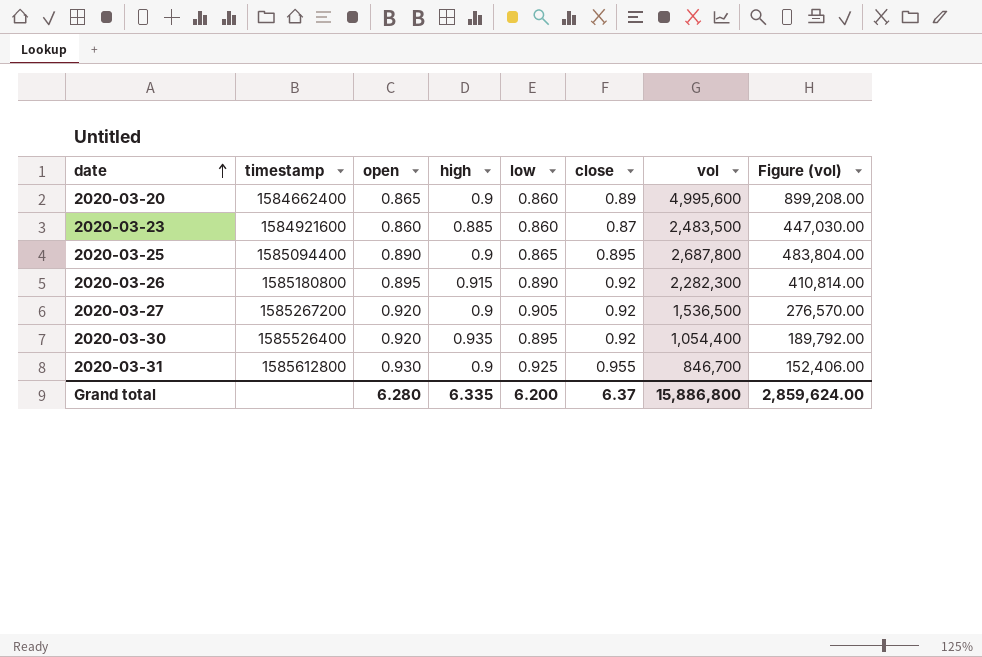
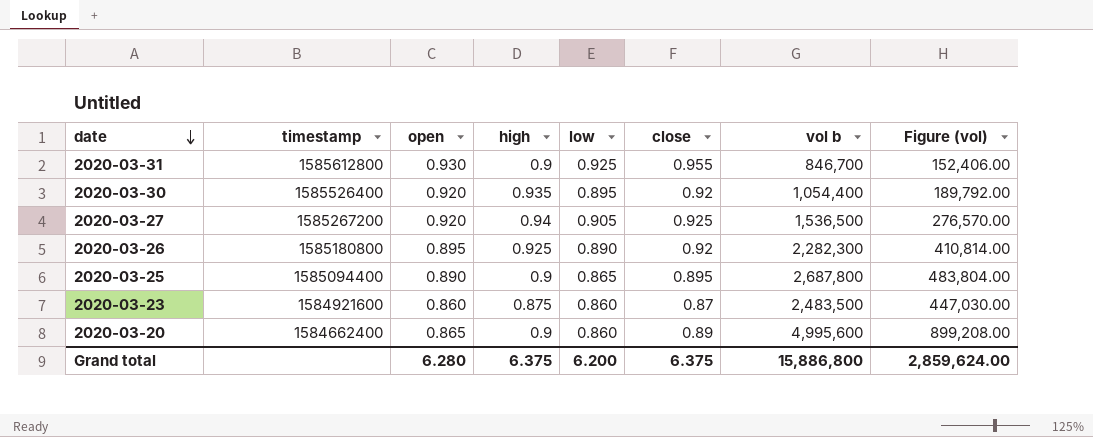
row order: date ascending -> date descending
column name: vol -> vol b
2020-03-27 | high: 0.9 -> 0.94
2020-03-27 | close: 0.92 -> 0.925
2020-03-26 | high: 0.915 -> 0.925
2020-03-23 | high: 0.885 -> 0.875
Grand total | high: 6.335 -> 6.375
Grand total | close: 6.37 -> 6.375

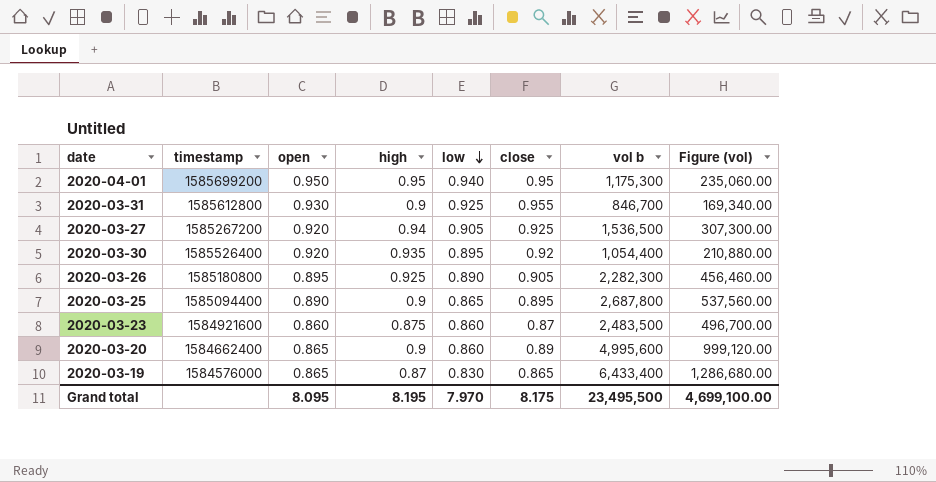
row order: date descending -> low descending
column Figure (vol) | formula: [vol b] * 0.18 -> [vol b] * 0.2
row 2020-04-01: none -> 1585699200 | 0.950 | 0.95 | 0.940 | 0.95 | 1,175,300 | 235,060.00
2020-03-26 | close: 0.92 -> 0.905
row 2020-03-19: none -> 1584576000 | 0.865 | 0.87 | 0.830 | 0.865 | 6,433,400 | 1,286,680.00
Grand total | open: 6.280 -> 8.095
Grand total | high: 6.375 -> 8.195
Grand total | low: 6.200 -> 7.970
Grand total | close: 6.375 -> 8.175
Grand total | vol b: 15,886,800 -> 23,495,500
Grand total | Figure (vol): 2,859,624.00 -> 4,699,100.00

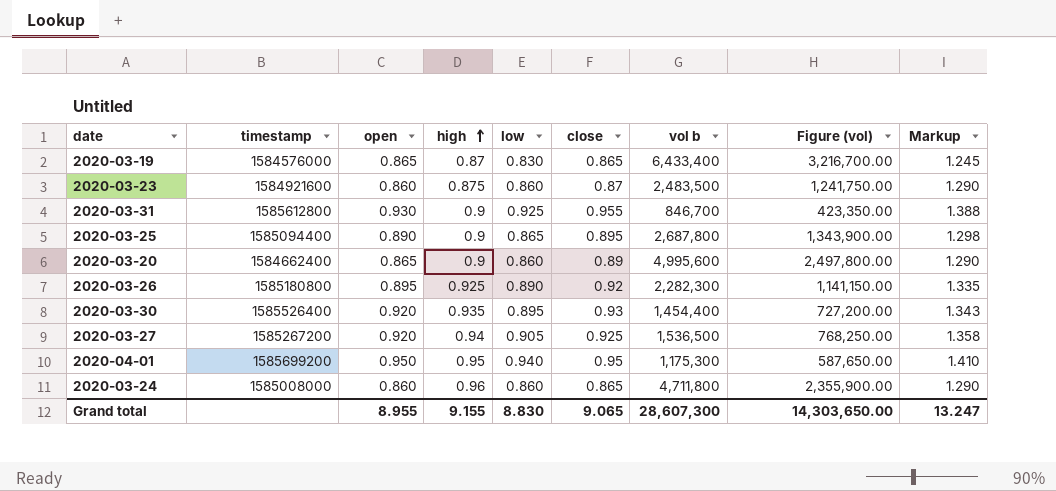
row order: low descending -> high ascending
column Figure (vol) | formula: [vol b] * 0.2 -> [vol b] * 0.5
column Markup | formula: none -> [low] * 1.5
2020-03-26 | close: 0.905 -> 0.92
2020-03-30 | close: 0.92 -> 0.93
2020-03-30 | vol b: 1,054,400 -> 1,454,400
row 2020-03-24: none -> 1585008000 | 0.860 | 0.96 | 0.860 | 0.865 | 4,711,800 | 2,355,900.00 | 1.290
Grand total | open: 8.095 -> 8.955
Grand total | high: 8.195 -> 9.155
Grand total | low: 7.970 -> 8.830
Grand total | close: 8.175 -> 9.065
Grand total | vol b: 23,495,500 -> 28,607,300
Grand total | Figure (vol): 4,699,100.00 -> 14,303,650.00

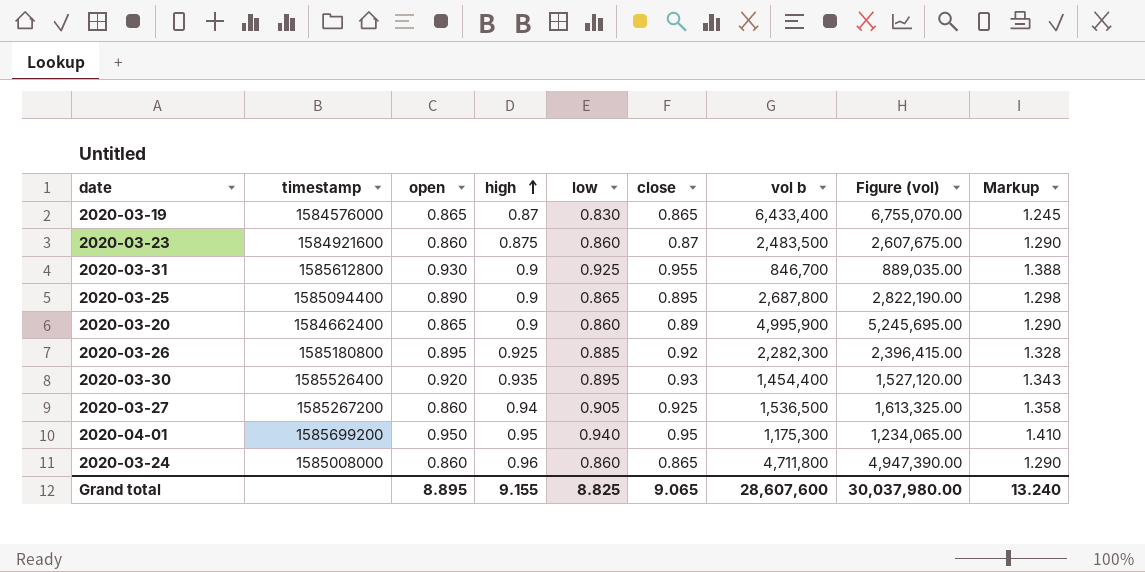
column Figure (vol) | formula: [vol b] * 0.5 -> [vol b] * 1.05
2020-03-20 | vol b: 4,995,600 -> 4,995,900
2020-03-26 | low: 0.890 -> 0.885
2020-03-26 | Markup: 1.335 -> 1.328
2020-03-27 | open: 0.920 -> 0.860
Grand total | open: 8.955 -> 8.895
Grand total | low: 8.830 -> 8.825
Grand total | vol b: 28,607,300 -> 28,607,600
Grand total | Figure (vol): 14,303,650.00 -> 30,037,980.00
Grand total | Markup: 13.247 -> 13.240

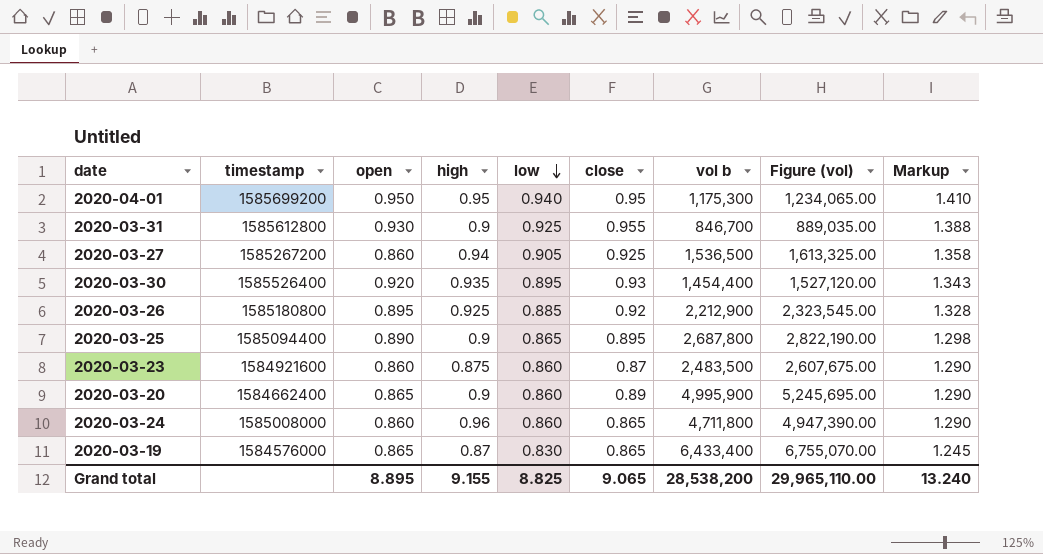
row order: high ascending -> low descending
2020-03-26 | vol b: 2,282,300 -> 2,212,900
2020-03-26 | Figure (vol): 2,396,415.00 -> 2,323,545.00
Grand total | vol b: 28,607,600 -> 28,538,200
Grand total | Figure (vol): 30,037,980.00 -> 29,965,110.00

